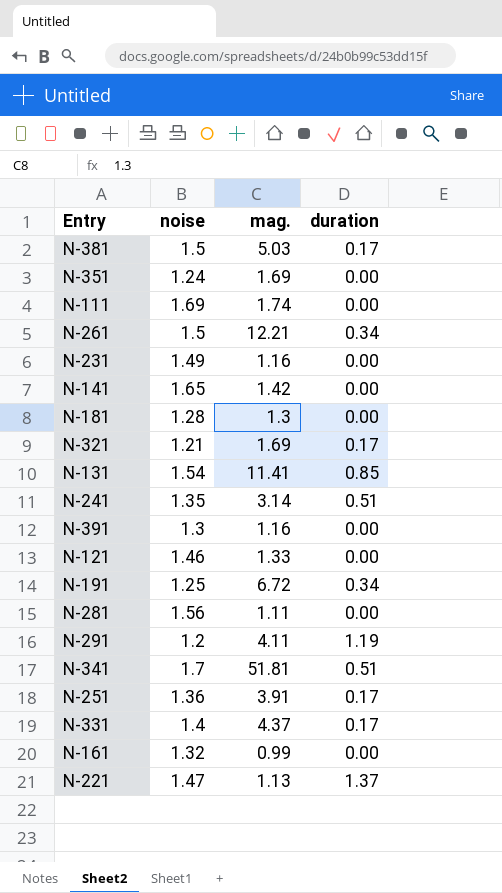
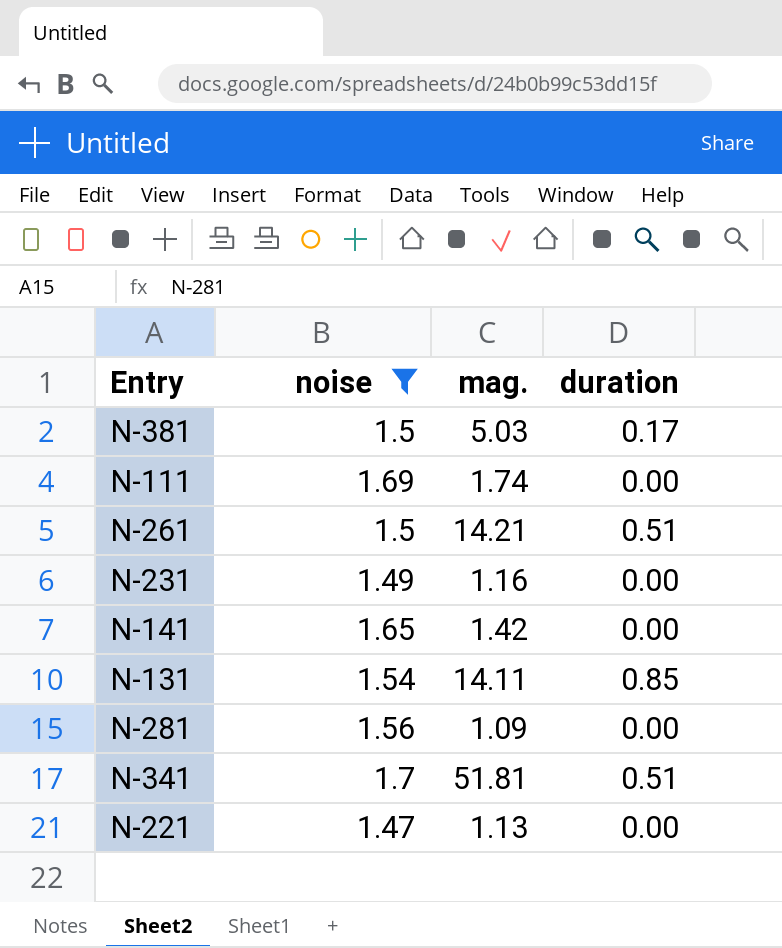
filter: none -> noise >= 1.47
N-261 | mag.: 12.21 -> 14.21
N-261 | duration: 0.34 -> 0.51
N-131 | mag.: 11.41 -> 14.11
N-281 | mag.: 1.11 -> 1.09
N-221 | duration: 1.37 -> 0.00

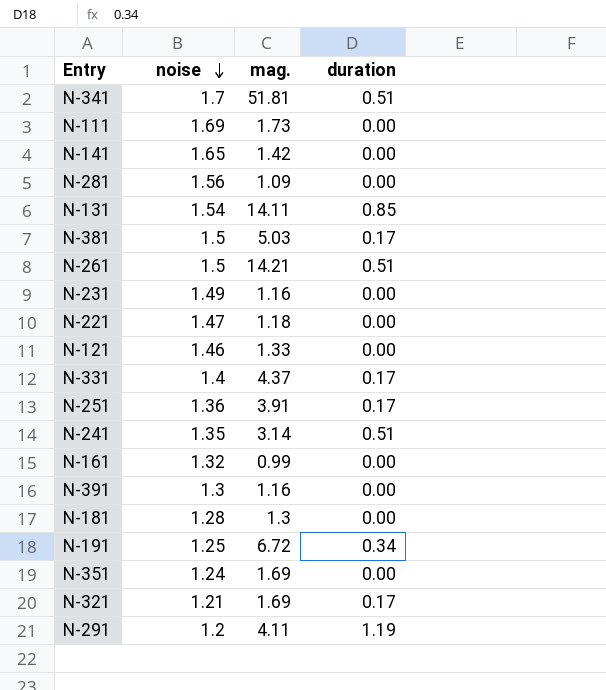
filter: noise >= 1.47 -> none
row order: none -> noise descending
N-111 | mag.: 1.74 -> 1.73
N-221 | mag.: 1.13 -> 1.18

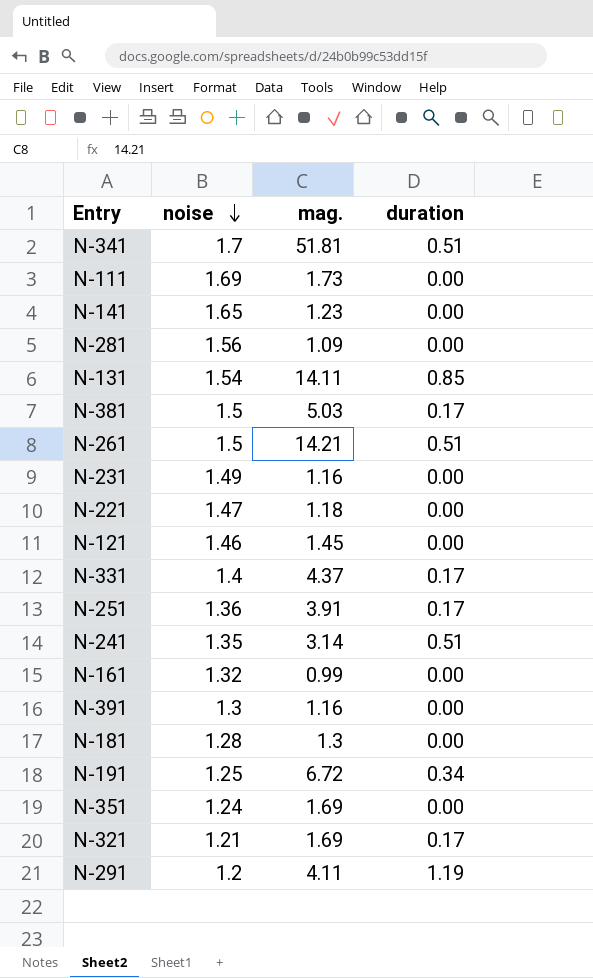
N-141 | mag.: 1.42 -> 1.23
N-121 | mag.: 1.33 -> 1.45

